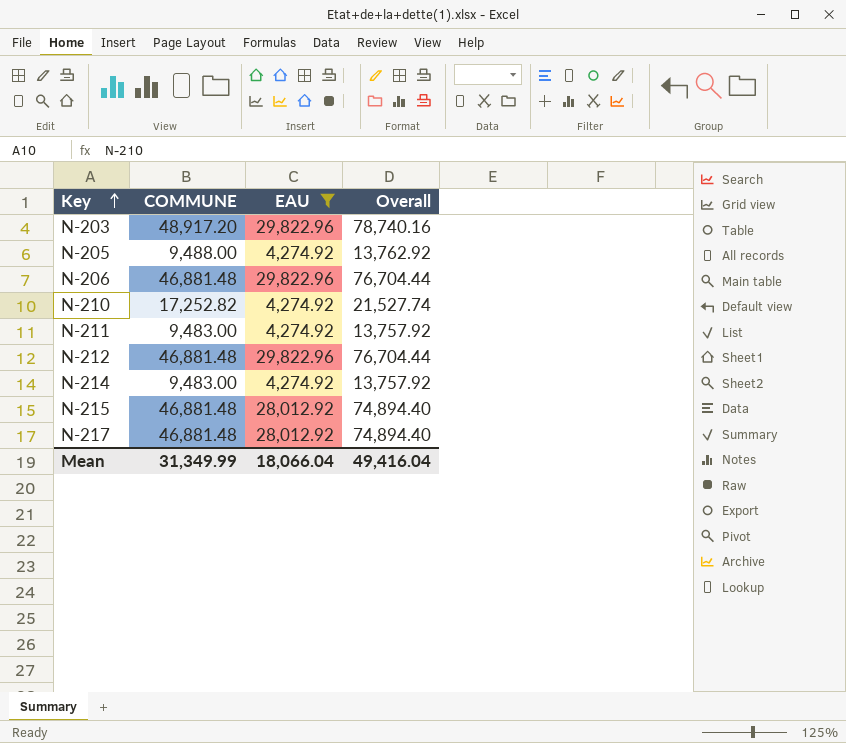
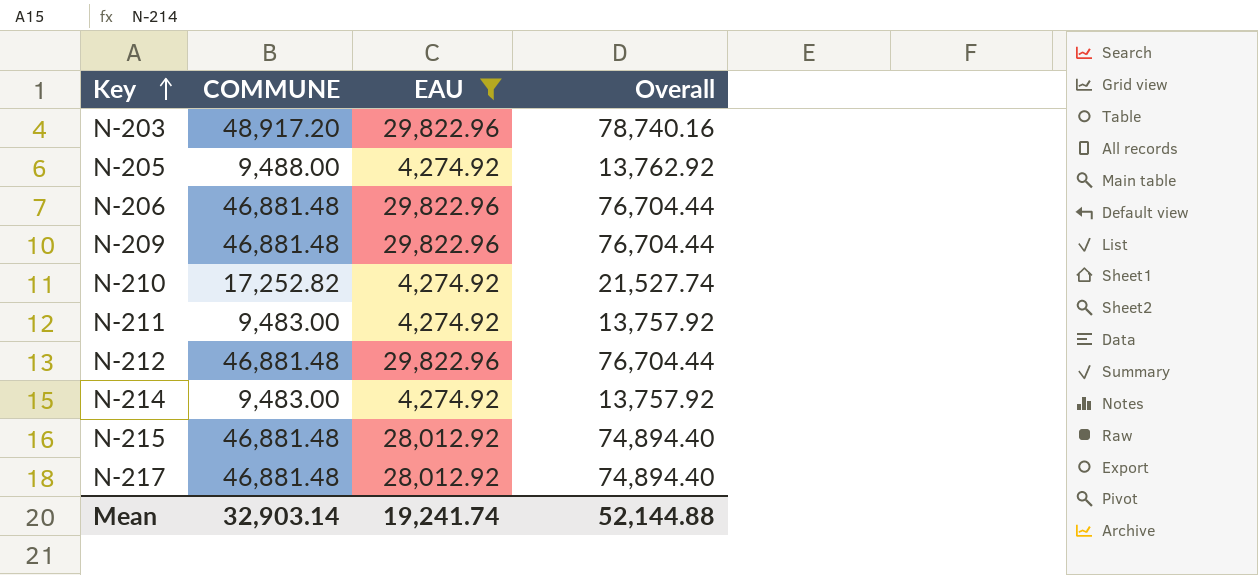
row N-209: none -> 46,881.48 | 29,822.96 | 76,704.44
Mean | COMMUNE: 31,349.99 -> 32,903.14
Mean | EAU: 18,066.04 -> 19,241.74
Mean | Overall: 49,416.04 -> 52,144.88

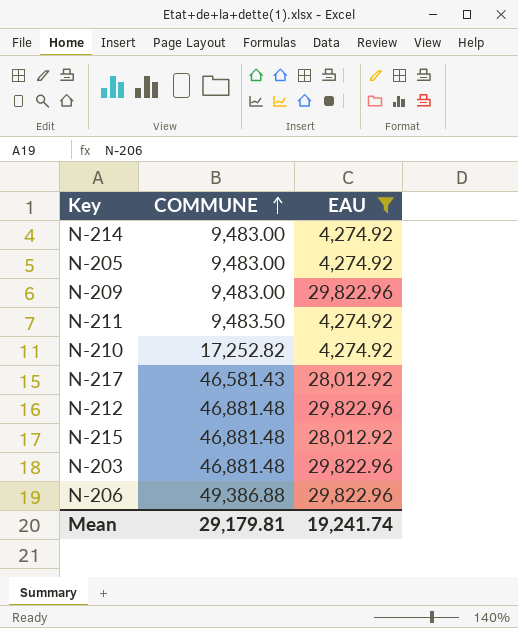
row order: Key ascending -> COMMUNE ascending
column Overall | formula: [COMMUNE] + [EAU] -> none
N-205 | COMMUNE: 9,488.00 -> 9,483.00
N-209 | COMMUNE: 46,881.48 -> 9,483.00
N-211 | COMMUNE: 9,483.00 -> 9,483.50
N-217 | COMMUNE: 46,881.48 -> 46,581.43
N-203 | COMMUNE: 48,917.20 -> 46,881.48
N-206 | COMMUNE: 46,881.48 -> 49,386.88
Mean | COMMUNE: 32,903.14 -> 29,179.81

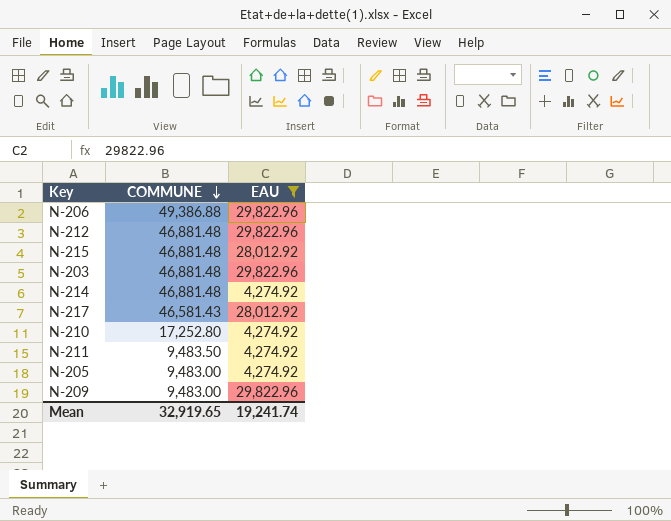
row order: COMMUNE ascending -> COMMUNE descending
N-214 | COMMUNE: 9,483.00 -> 46,881.48
N-210 | COMMUNE: 17,252.82 -> 17,252.80
Mean | COMMUNE: 29,179.81 -> 32,919.65

